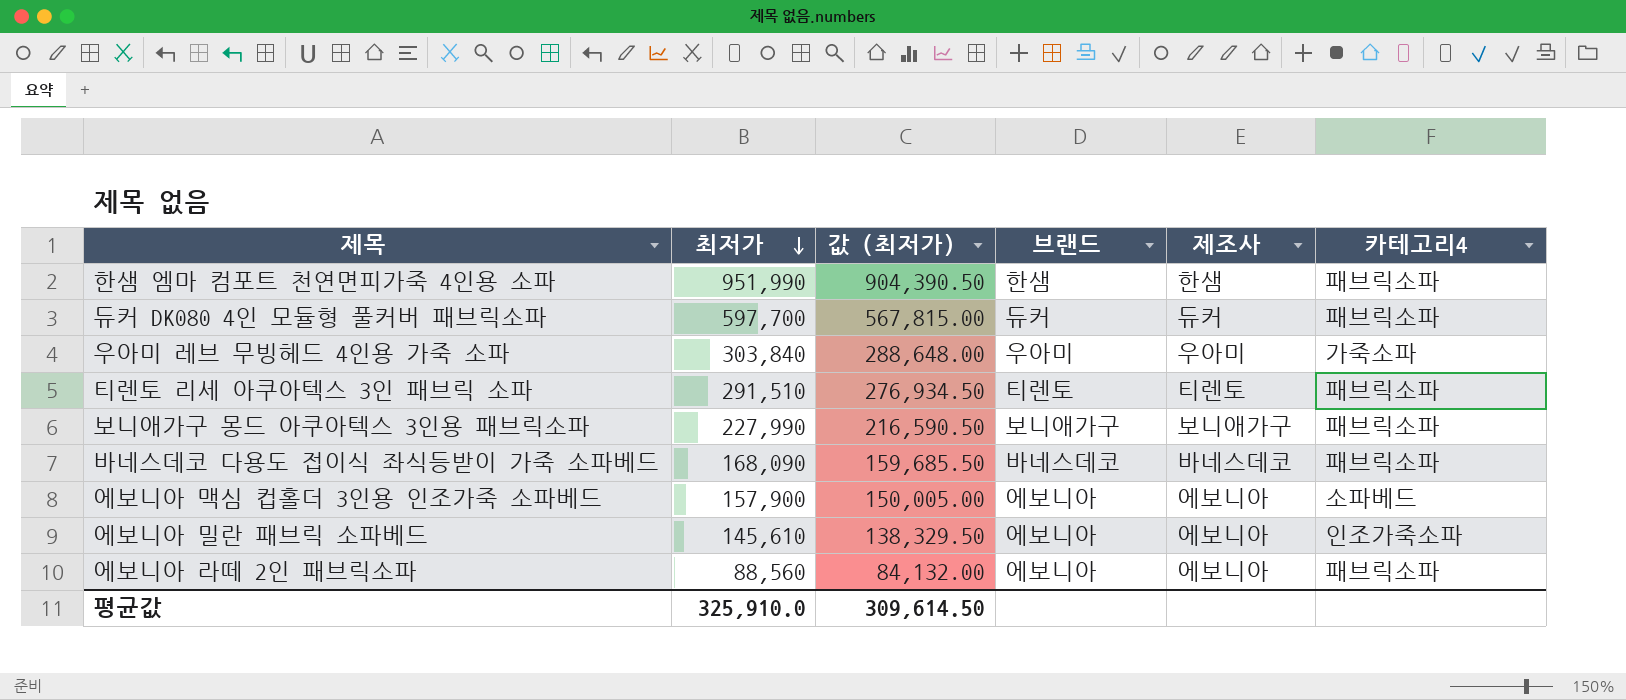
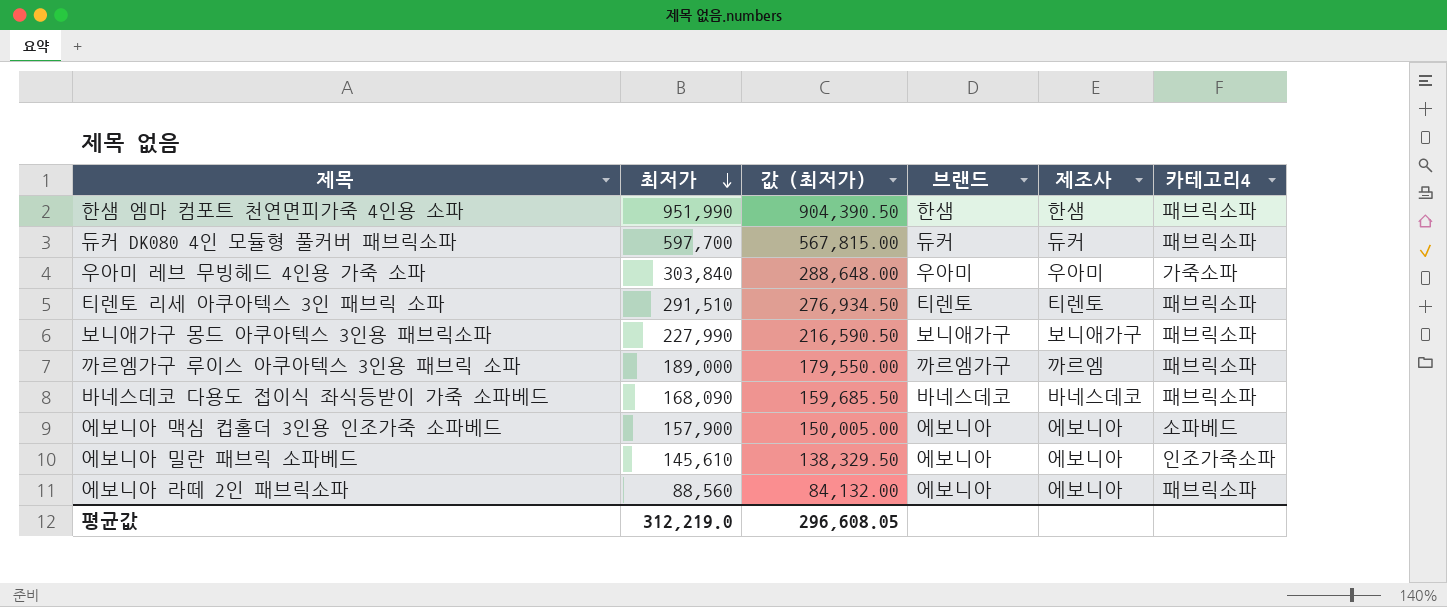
row 까르엠가구 루이스 아쿠아텍스 3인용 패브릭 소파: none -> 189,000 | 179,550.00 | 까르엠가구 | 까르엠 | 패브릭소파
평균값 | 최저가: 325,910.0 -> 312,219.0
평균값 | 값 (최저가): 309,614.50 -> 296,608.05

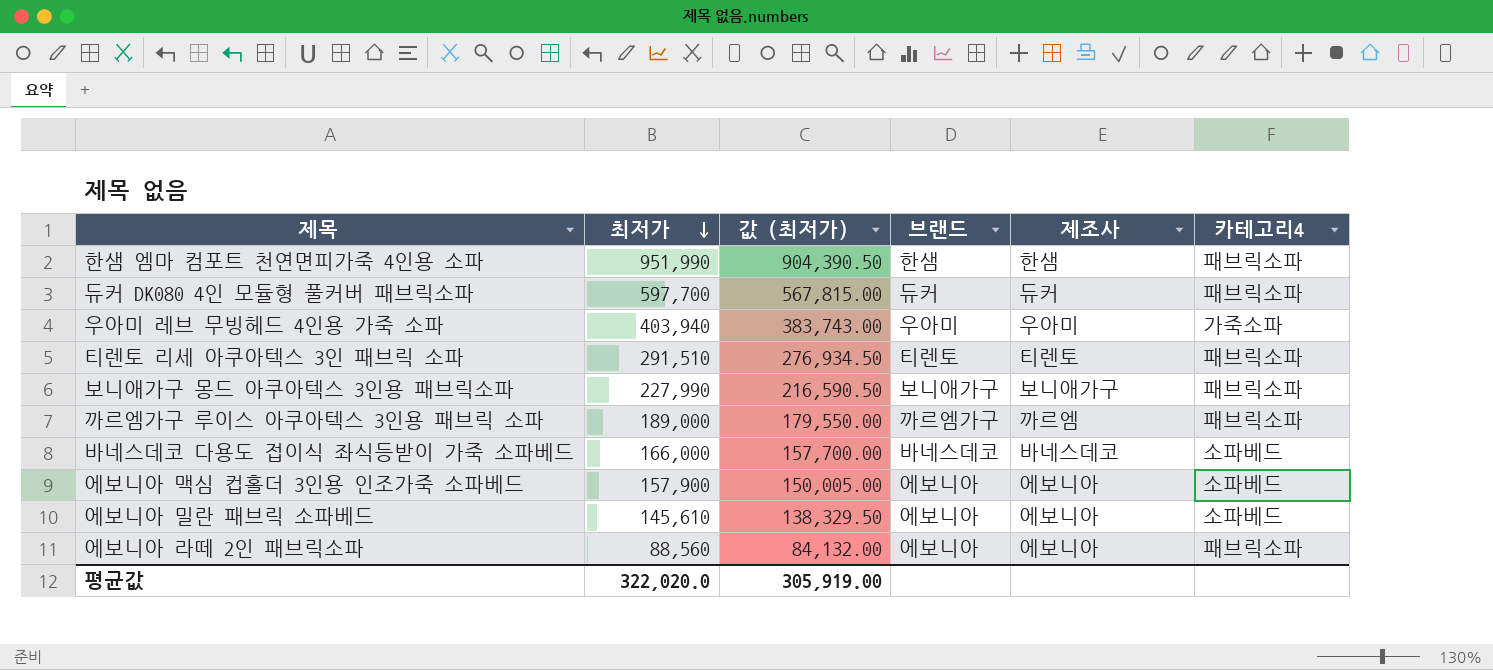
우아미 레브 무빙헤드 4인용 가죽 소파 | 최저가: 303,840 -> 403,940
우아미 레브 무빙헤드 4인용 가죽 소파 | 값 (최저가): 288,648.00 -> 383,743.00
바네스데코 다용도 접이식 좌식등받이 가죽 소파베드 | 최저가: 168,090 -> 166,000
바네스데코 다용도 접이식 좌식등받이 가죽 소파베드 | 값 (최저가): 159,685.50 -> 157,700.00
바네스데코 다용도 접이식 좌식등받이 가죽 소파베드 | 카테고리4: 패브릭소파 -> 소파베드
에보니아 밀란 패브릭 소파베드 | 카테고리4: 인조가죽소파 -> 소파베드
평균값 | 최저가: 312,219.0 -> 322,020.0
평균값 | 값 (최저가): 296,608.05 -> 305,919.00

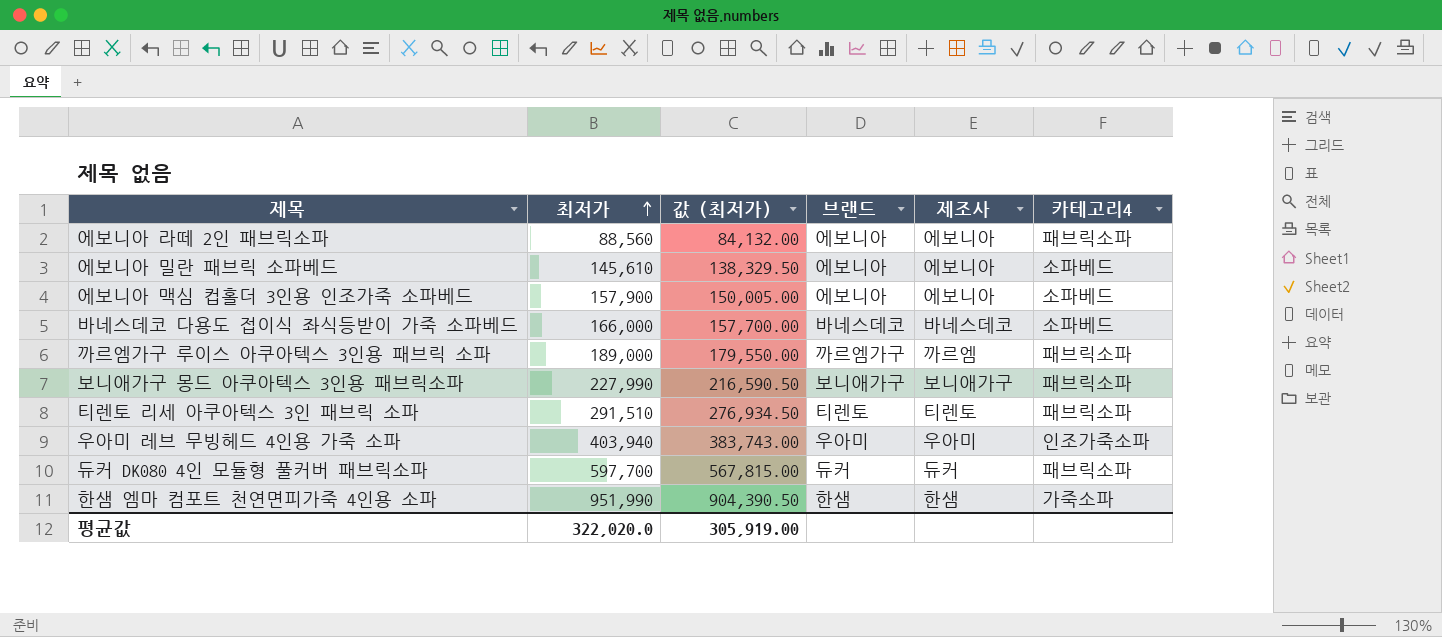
row order: 최저가 descending -> 최저가 ascending
우아미 레브 무빙헤드 4인용 가죽 소파 | 카테고리4: 가죽소파 -> 인조가죽소파
한샘 엠마 컴포트 천연면피가죽 4인용 소파 | 카테고리4: 패브릭소파 -> 가죽소파

